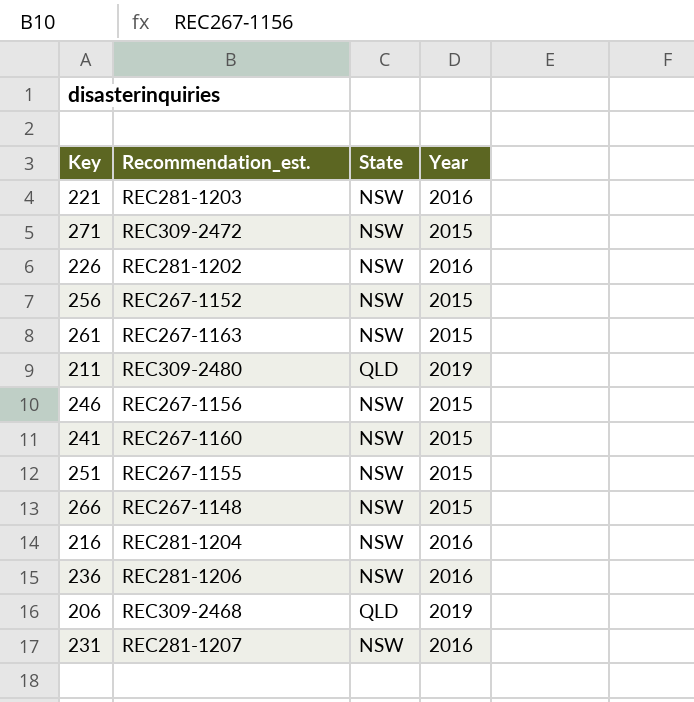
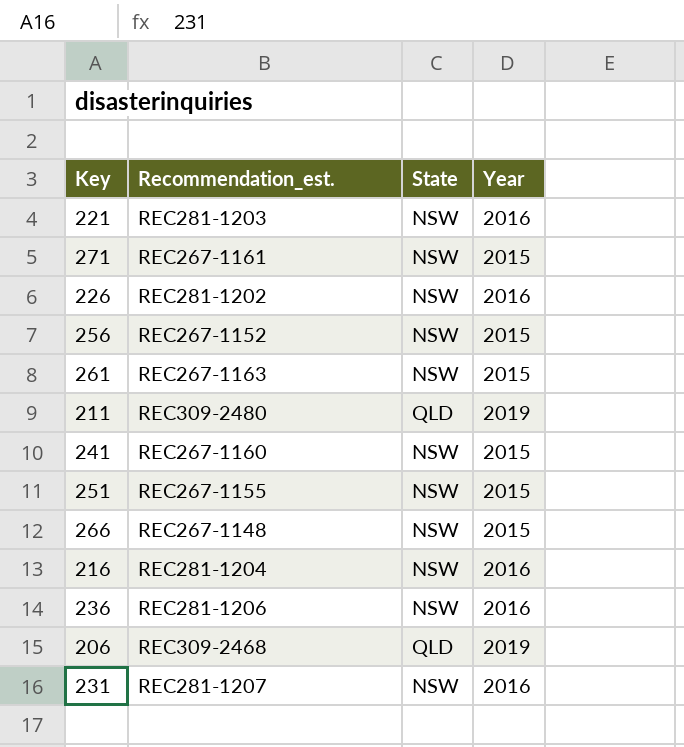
row 246: REC267-1156 | NSW | 2015 -> none
271 | Recommendation_est.: REC309-2472 -> REC267-1161

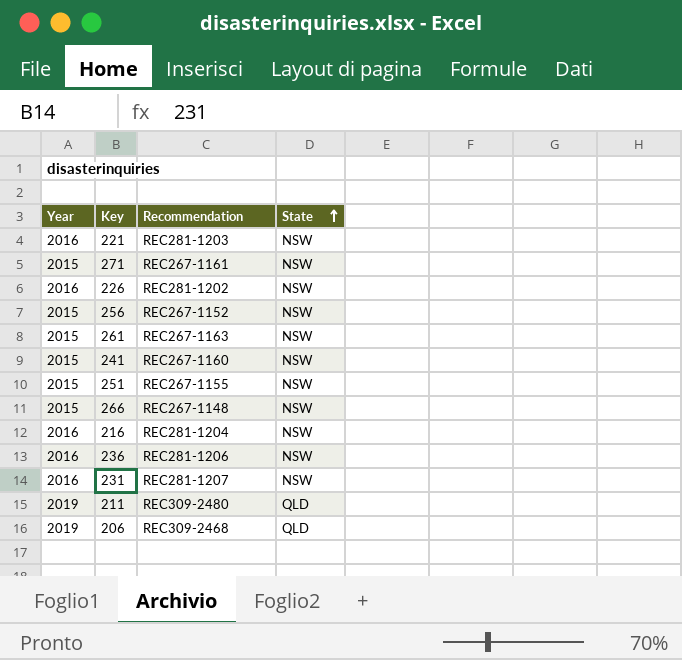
row order: none -> State ascending
column Year | position: 4 -> 1
column name: Recommendation_est. -> Recommendation

